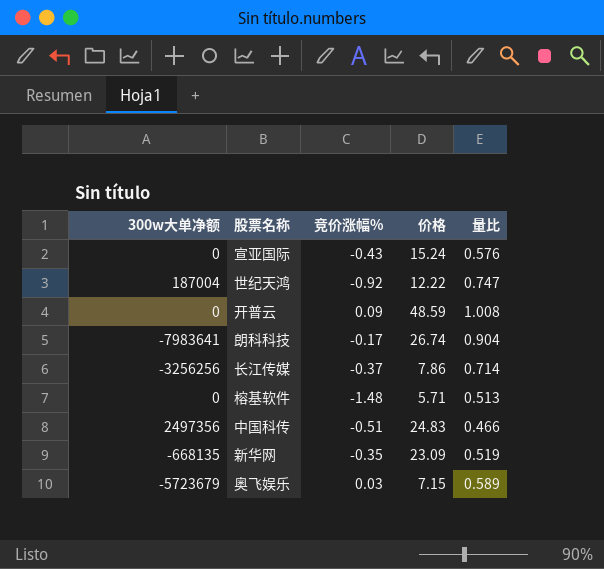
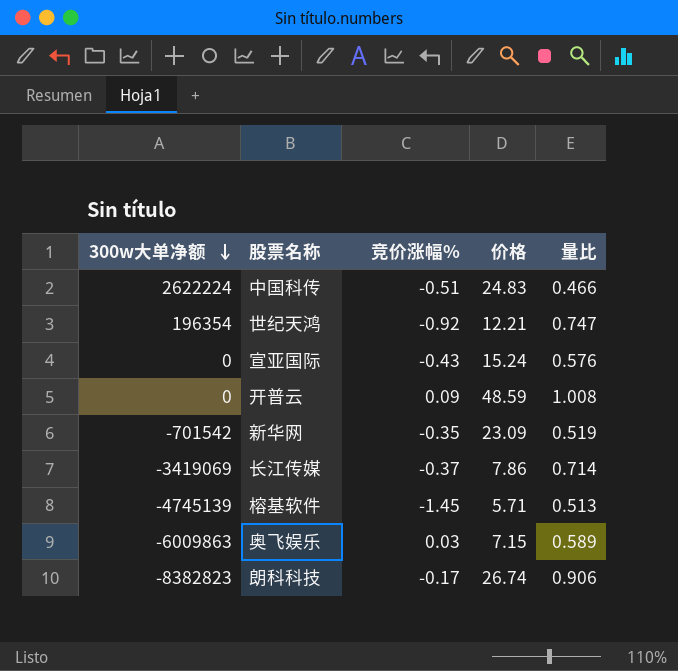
row order: none -> 300w大单净额 descending
中国科传 | 300w大单净额: 2497356 -> 2622224
世纪天鸿 | 300w大单净额: 187004 -> 196354
世纪天鸿 | 价格: 12.22 -> 12.21
新华网 | 300w大单净额: -668135 -> -701542
长江传媒 | 300w大单净额: -3256256 -> -3419069
榕基软件 | 300w大单净额: 0 -> -4745139
榕基软件 | 竞价涨幅%: -1.48 -> -1.45
奥飞娱乐 | 300w大单净额: -5723679 -> -6009863
朗科科技 | 300w大单净额: -7983641 -> -8382823
朗科科技 | 量比: 0.904 -> 0.906

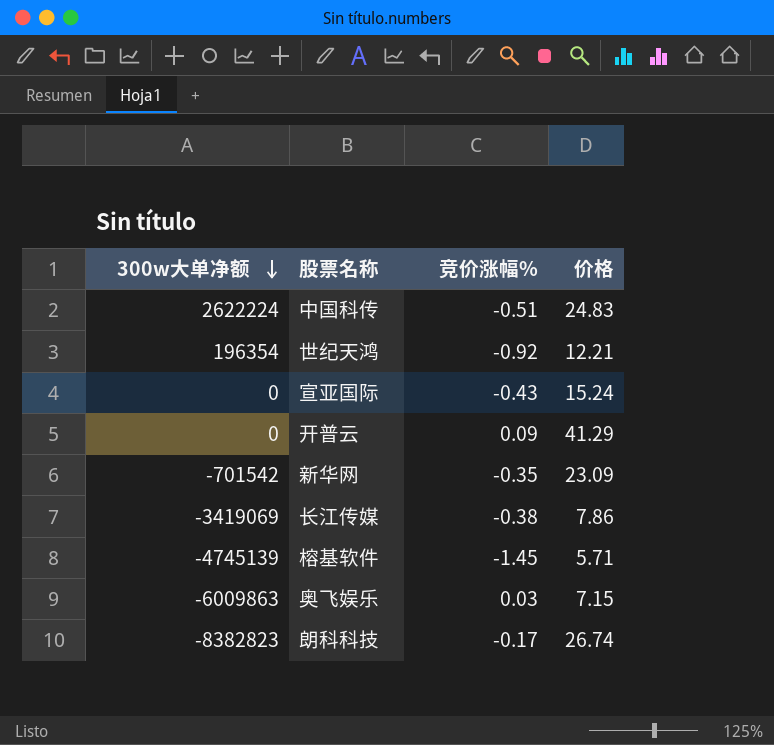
column 量比 | position: 5 -> none
开普云 | 价格: 48.59 -> 41.29
长江传媒 | 竞价涨幅%: -0.37 -> -0.38

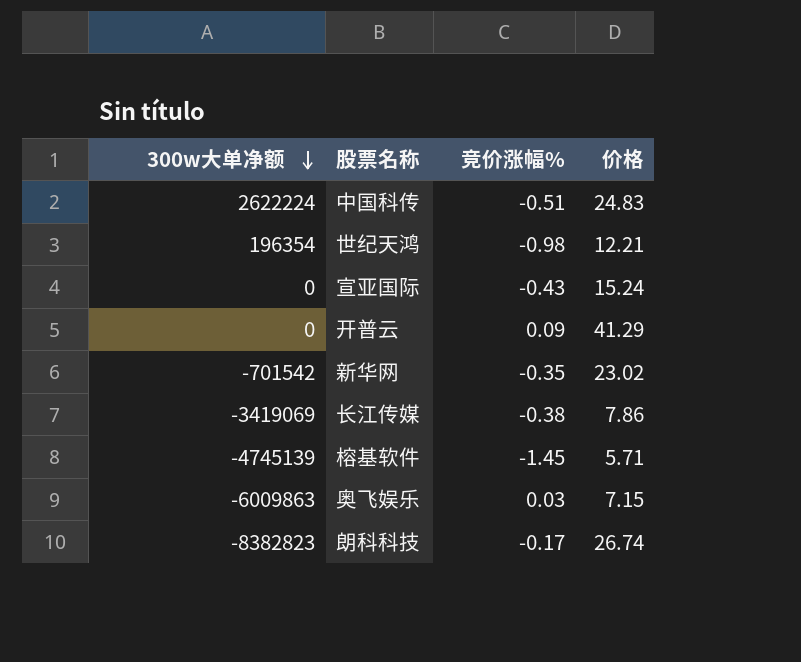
世纪天鸿 | 竞价涨幅%: -0.92 -> -0.98
新华网 | 价格: 23.09 -> 23.02

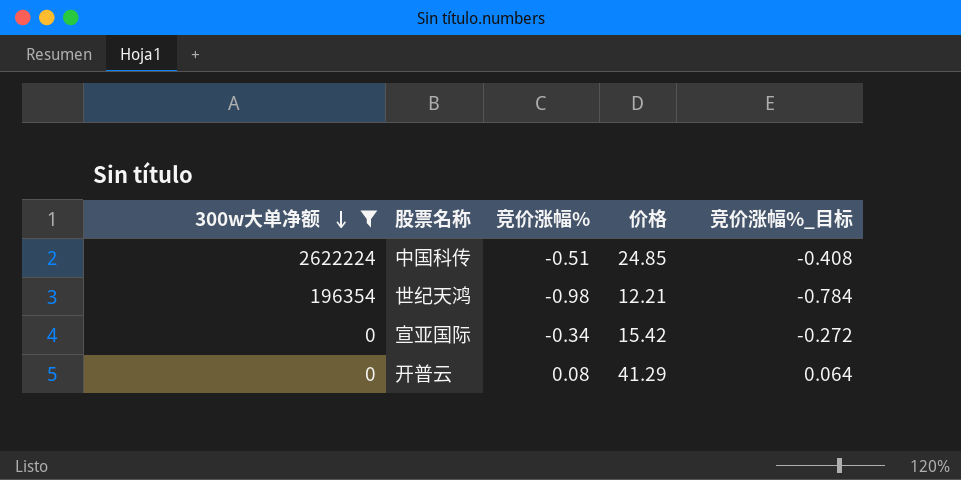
filter: none -> 300w大单净额 >= 0
column 竞价涨幅%_目标 | formula: none -> [竞价涨幅%] * 0.8
中国科传 | 价格: 24.83 -> 24.85
宣亚国际 | 竞价涨幅%: -0.43 -> -0.34
宣亚国际 | 价格: 15.24 -> 15.42
开普云 | 竞价涨幅%: 0.09 -> 0.08

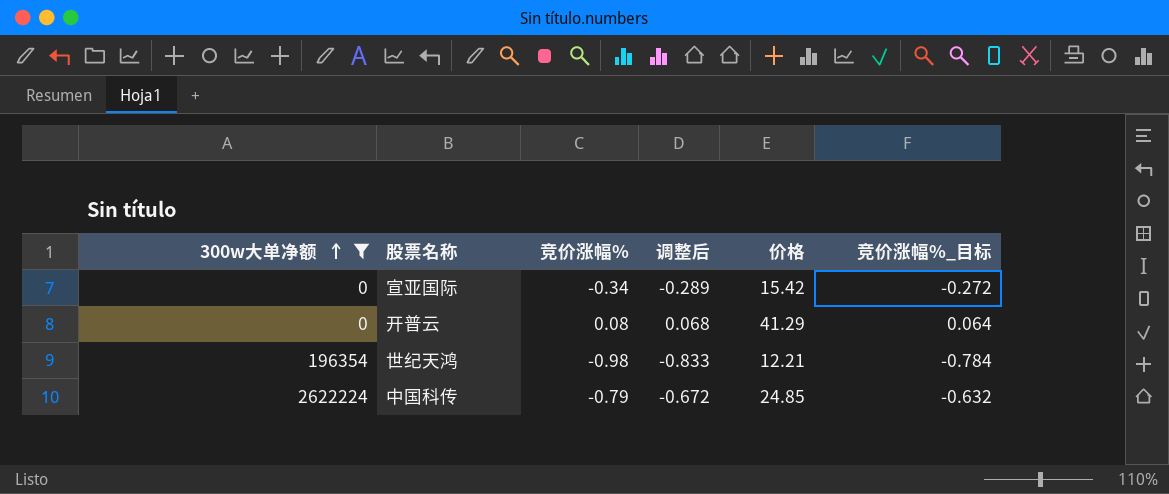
row order: 300w大单净额 descending -> 300w大单净额 ascending
column 调整后 | formula: none -> [竞价涨幅%] * 0.85
中国科传 | 竞价涨幅%: -0.51 -> -0.79
中国科传 | 竞价涨幅%_目标: -0.408 -> -0.632

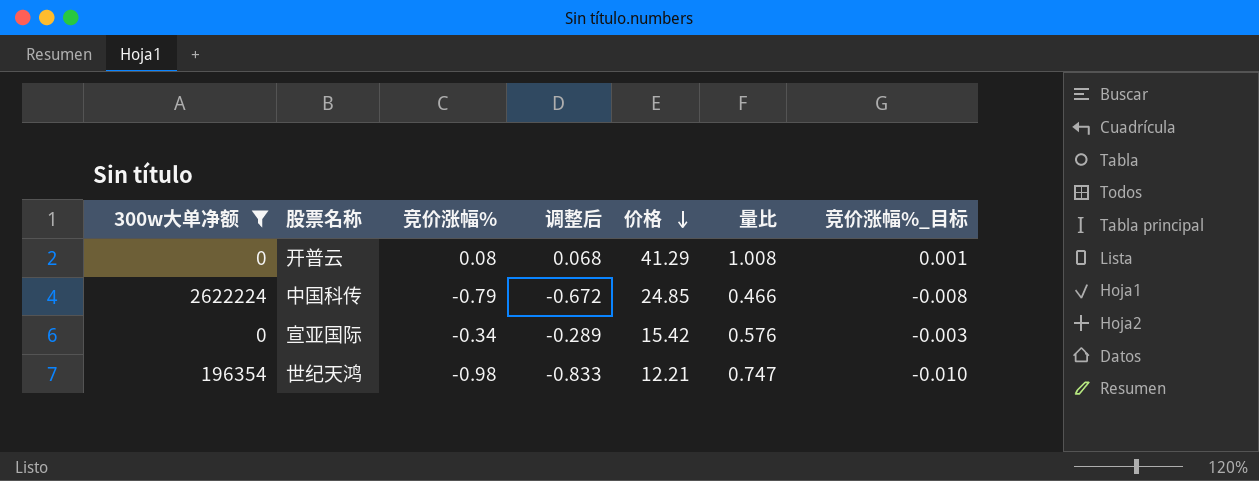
row order: 300w大单净额 ascending -> 价格 descending
column 量比 | position: none -> 6
column 竞价涨幅%_目标 | formula: [竞价涨幅%] * 0.8 -> [竞价涨幅%] * 0.01

